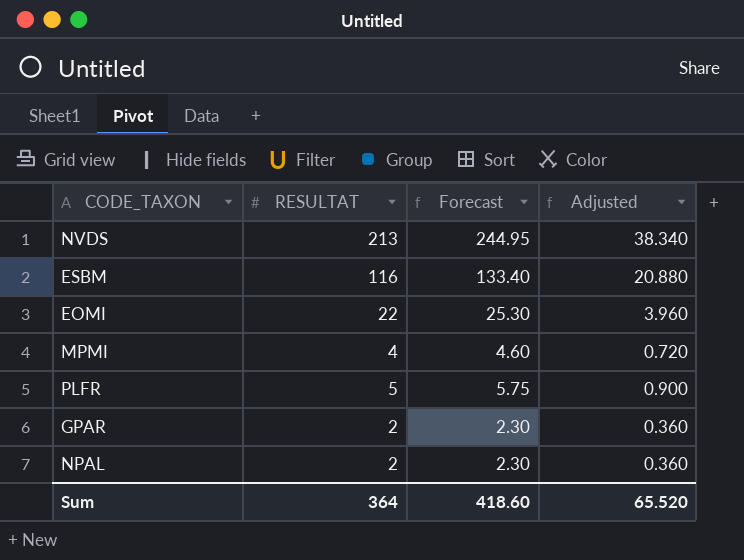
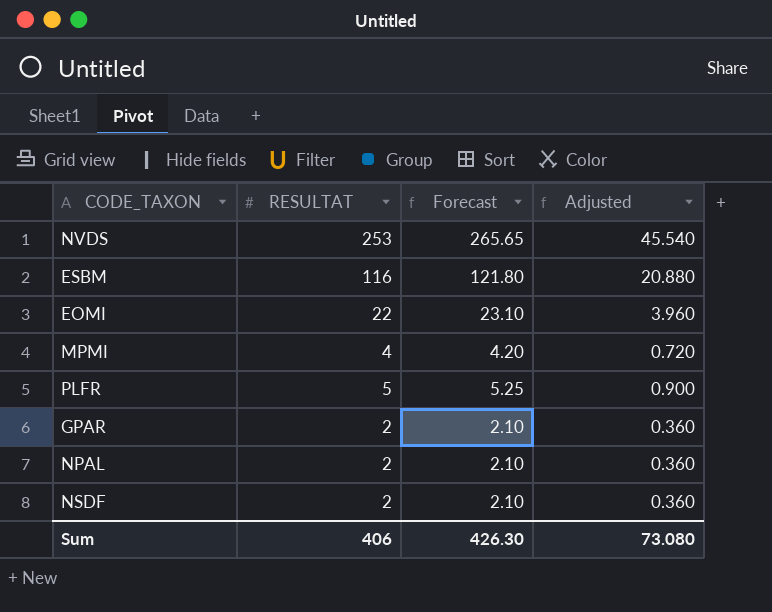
column Forecast | formula: [RESULTAT] * 1.15 -> [RESULTAT] * 1.05
NVDS | RESULTAT: 213 -> 253
NVDS | Adjusted: 38.340 -> 45.540
row NSDF: none -> 2 | 2.10 | 0.360
Sum | RESULTAT: 364 -> 406
Sum | Forecast: 418.60 -> 426.30
Sum | Adjusted: 65.520 -> 73.080

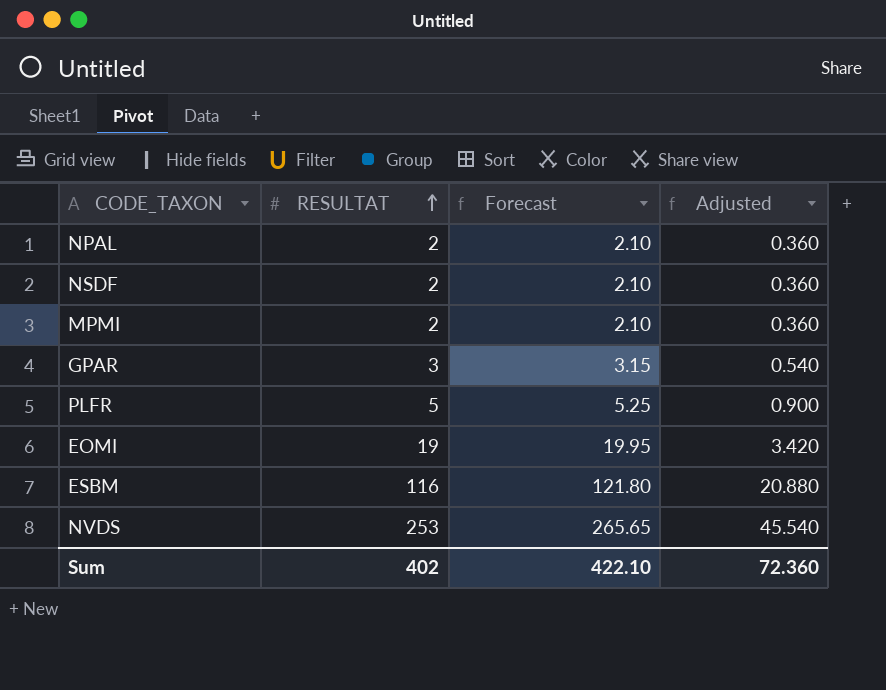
row order: none -> RESULTAT ascending
MPMI | RESULTAT: 4 -> 2
MPMI | Forecast: 4.20 -> 2.10
MPMI | Adjusted: 0.720 -> 0.360
GPAR | RESULTAT: 2 -> 3
GPAR | Forecast: 2.10 -> 3.15
GPAR | Adjusted: 0.360 -> 0.540
EOMI | RESULTAT: 22 -> 19
EOMI | Forecast: 23.10 -> 19.95
EOMI | Adjusted: 3.960 -> 3.420
Sum | RESULTAT: 406 -> 402
Sum | Forecast: 426.30 -> 422.10
Sum | Adjusted: 73.080 -> 72.360

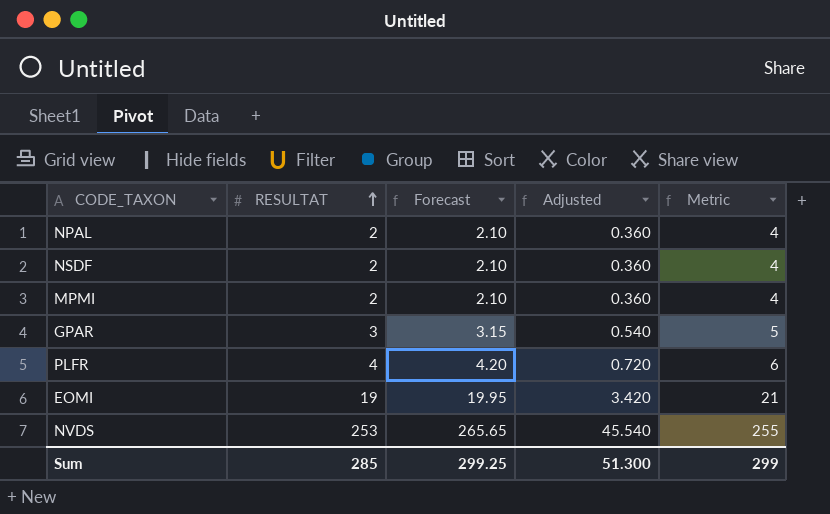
column Metric | formula: none -> [RESULTAT] + 2
row ESBM: 116 | 121.80 | 20.880 -> none
PLFR | RESULTAT: 5 -> 4
PLFR | Forecast: 5.25 -> 4.20
PLFR | Adjusted: 0.900 -> 0.720
Sum | RESULTAT: 402 -> 285
Sum | Forecast: 422.10 -> 299.25
Sum | Adjusted: 72.360 -> 51.300

